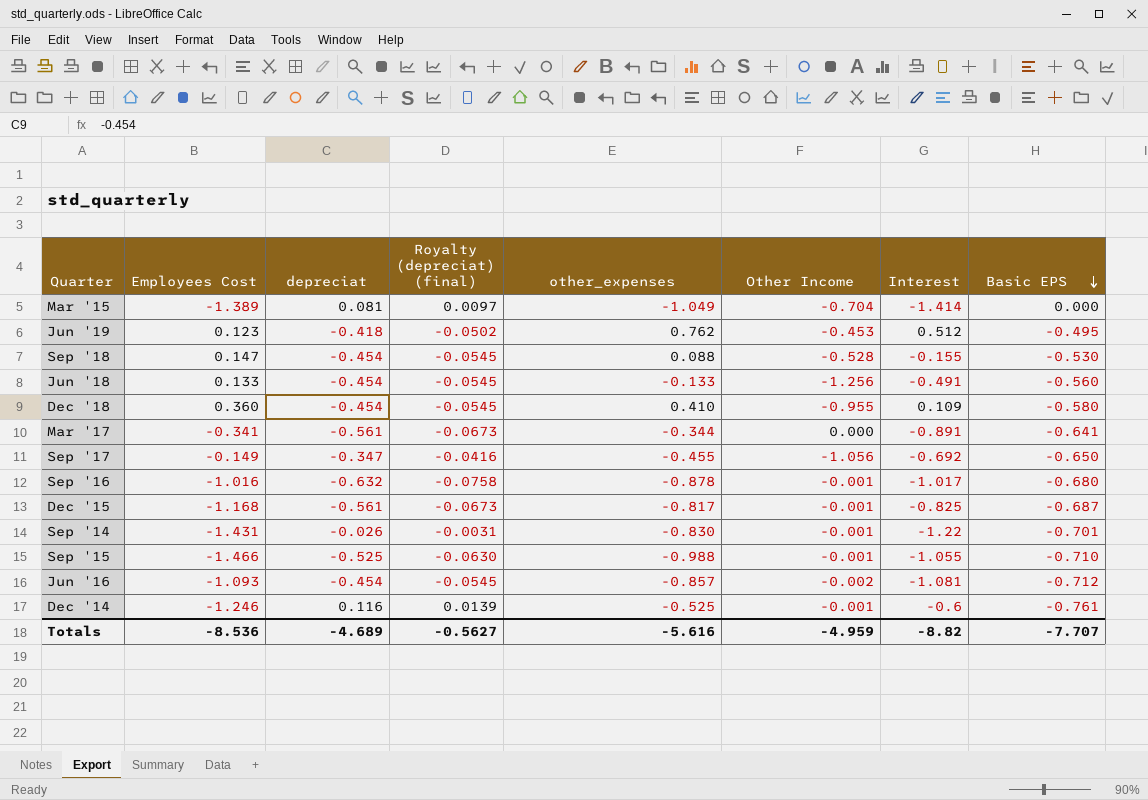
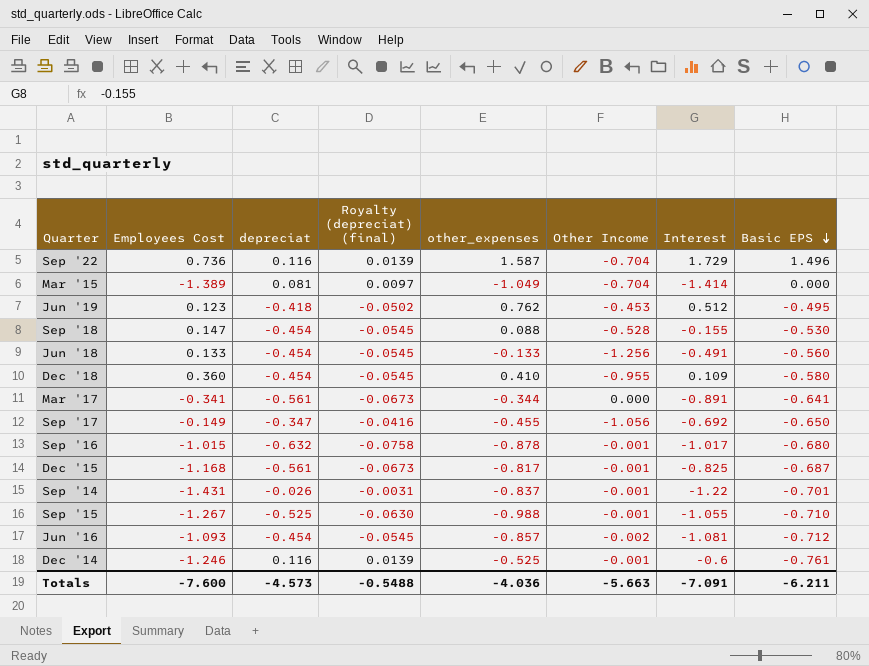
row Sep '22: none -> 0.736 | 0.116 | 0.0139 | 1.587 | -0.704 | 1.729 | 1.496
Sep '16 | Employees Cost: -1.016 -> -1.015
Sep '14 | other_expenses: -0.830 -> -0.837
Sep '15 | Employees Cost: -1.466 -> -1.267
Totals | Employees Cost: -8.536 -> -7.600
Totals | depreciat: -4.689 -> -4.573
Totals | Royalty (depreciat) (final): -0.5627 -> -0.5488
Totals | other_expenses: -5.616 -> -4.036
Totals | Other Income: -4.959 -> -5.663
Totals | Interest: -8.82 -> -7.091
Totals | Basic EPS: -7.707 -> -6.211

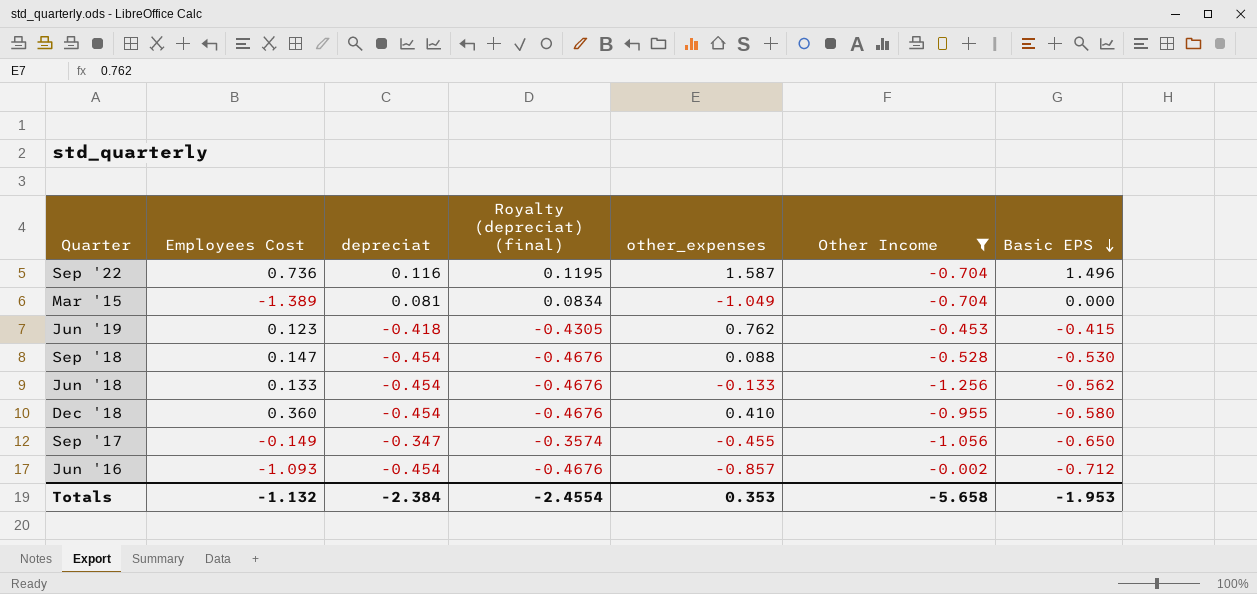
filter: none -> Other Income <= -0.002
column Interest | position: 7 -> none
column Royalty (depreciat) (final) | formula: [depreciat] * 0.12 -> [depreciat] * 1.03
Jun '19 | Basic EPS: -0.495 -> -0.415
Jun '18 | Basic EPS: -0.560 -> -0.562
Totals | Employees Cost: -7.600 -> -1.132
Totals | depreciat: -4.573 -> -2.384
Totals | Royalty (depreciat) (final): -0.5488 -> -2.4554
Totals | other_expenses: -4.036 -> 0.353
Totals | Other Income: -5.663 -> -5.658
Totals | Basic EPS: -6.211 -> -1.953

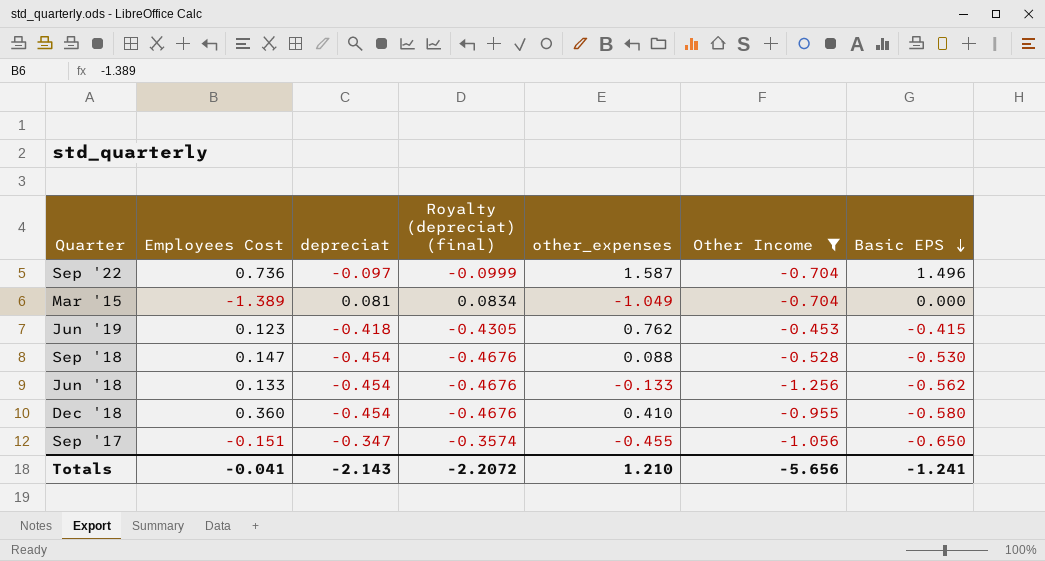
row Jun '16: -1.093 | -0.454 | -0.4676 | -0.857 | -0.002 | -0.712 -> none
Sep '22 | depreciat: 0.116 -> -0.097
Sep '22 | Royalty (depreciat) (final): 0.1195 -> -0.0999
Sep '17 | Employees Cost: -0.149 -> -0.151
Totals | Employees Cost: -1.132 -> -0.041
Totals | depreciat: -2.384 -> -2.143
Totals | Royalty (depreciat) (final): -2.4554 -> -2.2072
Totals | other_expenses: 0.353 -> 1.210
Totals | Other Income: -5.658 -> -5.656
Totals | Basic EPS: -1.953 -> -1.241

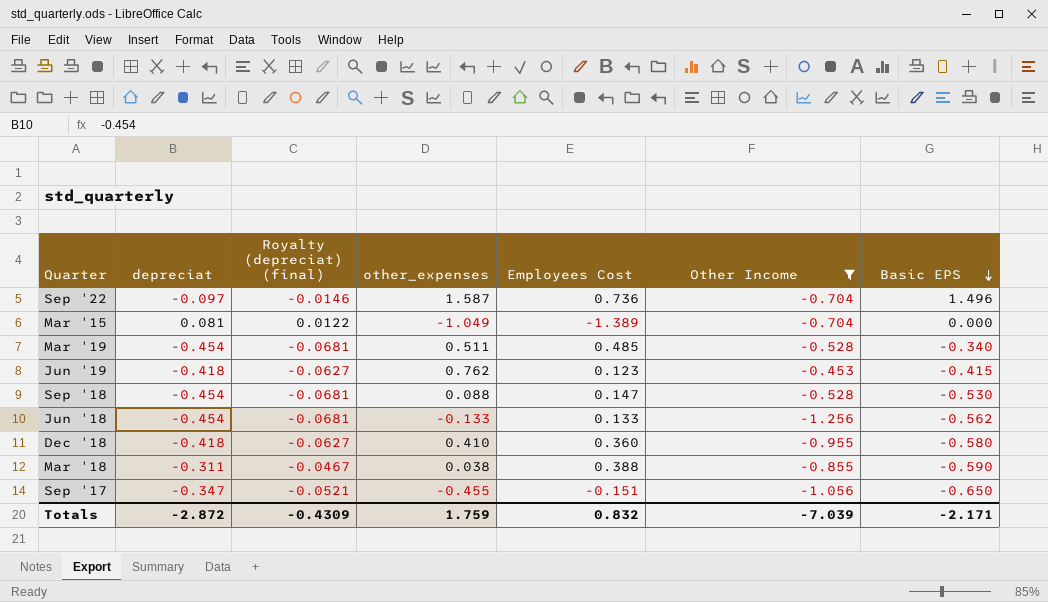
column Royalty (depreciat) (final) | formula: [depreciat] * 1.03 -> [depreciat] * 0.15
column Employees Cost | position: 2 -> 5
row Mar '19: none -> -0.454 | -0.0681 | 0.511 | 0.485 | -0.528 | -0.340
Dec '18 | depreciat: -0.454 -> -0.418
row Mar '18: none -> -0.311 | -0.0467 | 0.038 | 0.388 | -0.855 | -0.590
Totals | depreciat: -2.143 -> -2.872
Totals | Royalty (depreciat) (final): -2.2072 -> -0.4309
Totals | other_expenses: 1.210 -> 1.759
Totals | Employees Cost: -0.041 -> 0.832
Totals | Other Income: -5.656 -> -7.039
Totals | Basic EPS: -1.241 -> -2.171

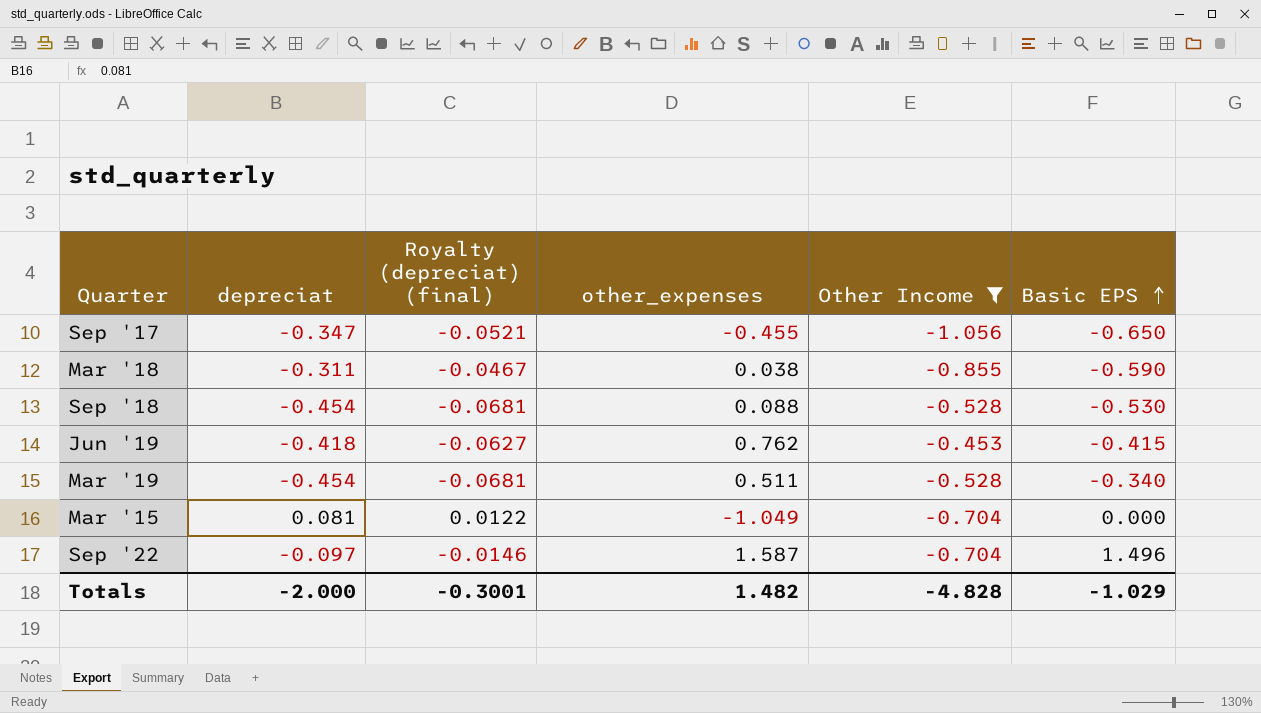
row order: Basic EPS descending -> Basic EPS ascending
column Employees Cost | position: 5 -> none
row Jun '18: -0.454 | -0.0681 | -0.133 | 0.133 | -1.256 | -0.562 -> none
row Dec '18: -0.418 | -0.0627 | 0.410 | 0.360 | -0.955 | -0.580 -> none
Totals | depreciat: -2.872 -> -2.000
Totals | Royalty (depreciat) (final): -0.4309 -> -0.3001
Totals | other_expenses: 1.759 -> 1.482
Totals | Other Income: -7.039 -> -4.828
Totals | Basic EPS: -2.171 -> -1.029

